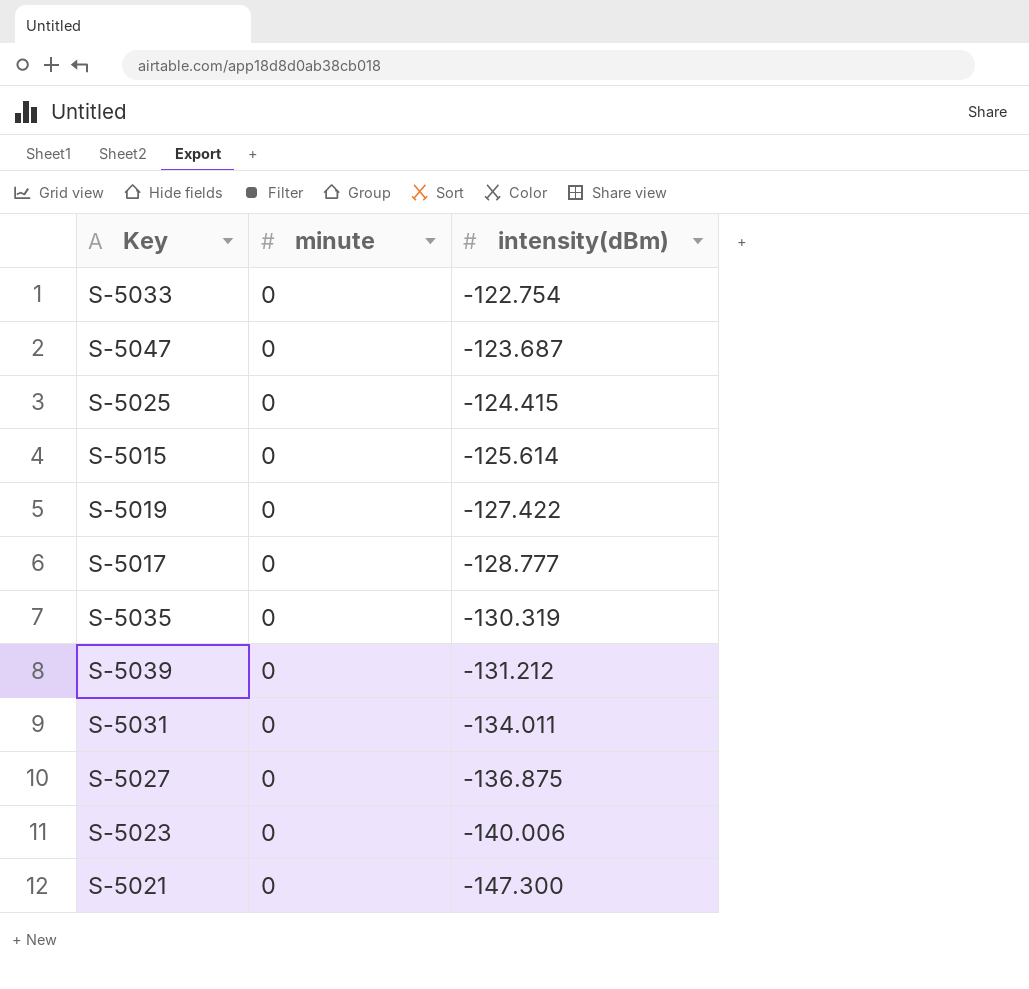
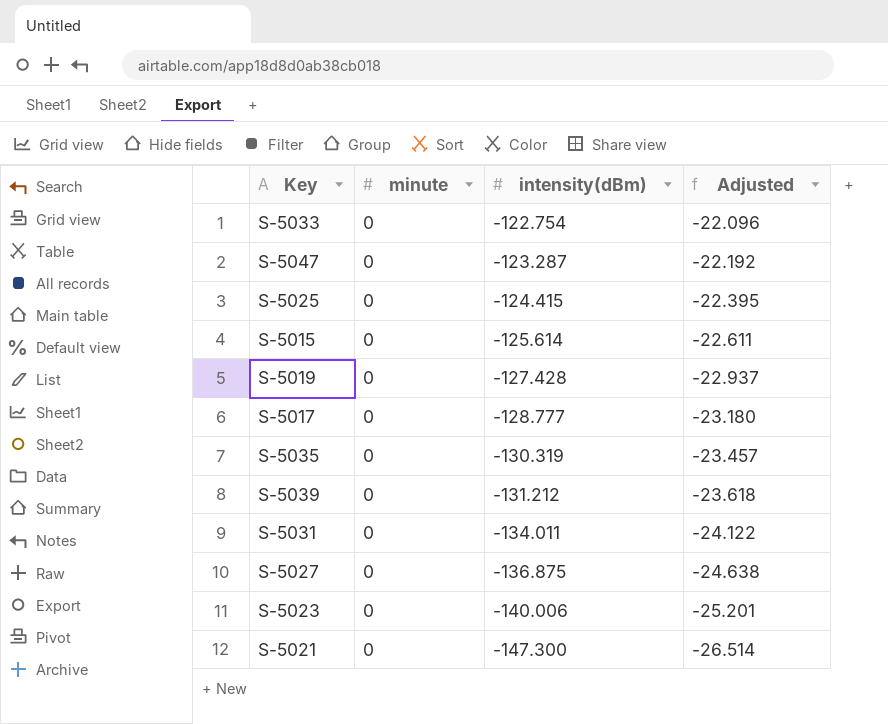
column Adjusted | formula: none -> [intensity(dBm)] * 0.18
S-5047 | intensity(dBm): -123.687 -> -123.287
S-5019 | intensity(dBm): -127.422 -> -127.428

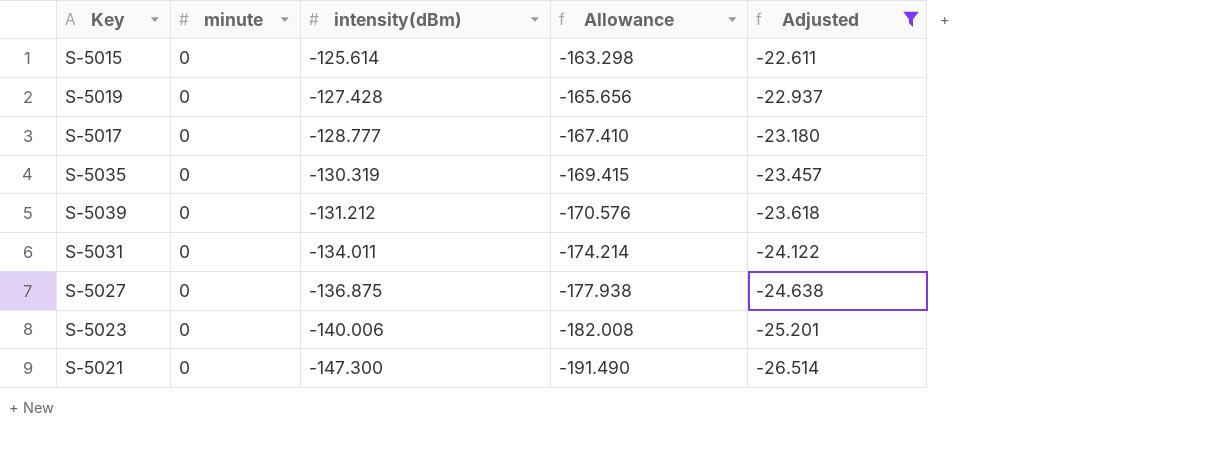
filter: none -> Adjusted <= -22.611
column Allowance | formula: none -> [intensity(dBm)] * 1.3

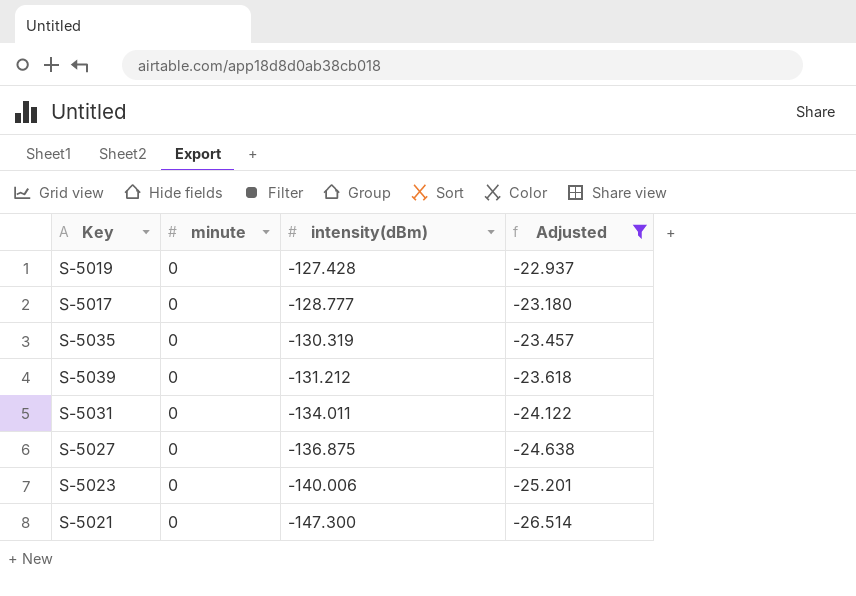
column Allowance | formula: [intensity(dBm)] * 1.3 -> none
row S-5015: 0 | -125.614 | -163.298 | -22.611 -> none

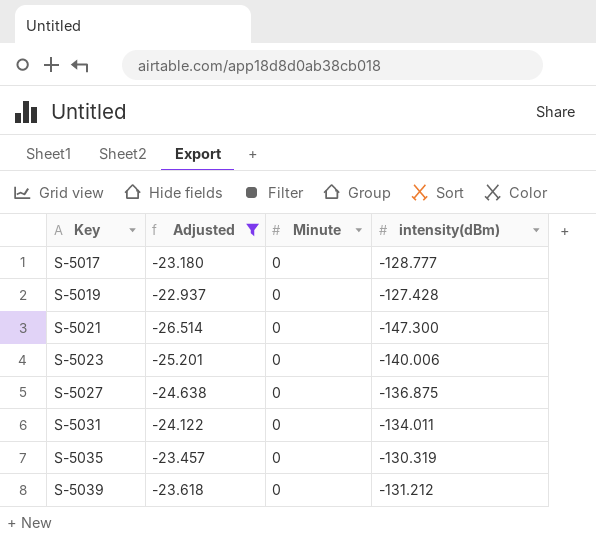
row order: intensity(dBm) descending -> Key ascending
column Adjusted | position: 4 -> 2
column name: minute -> Minute

